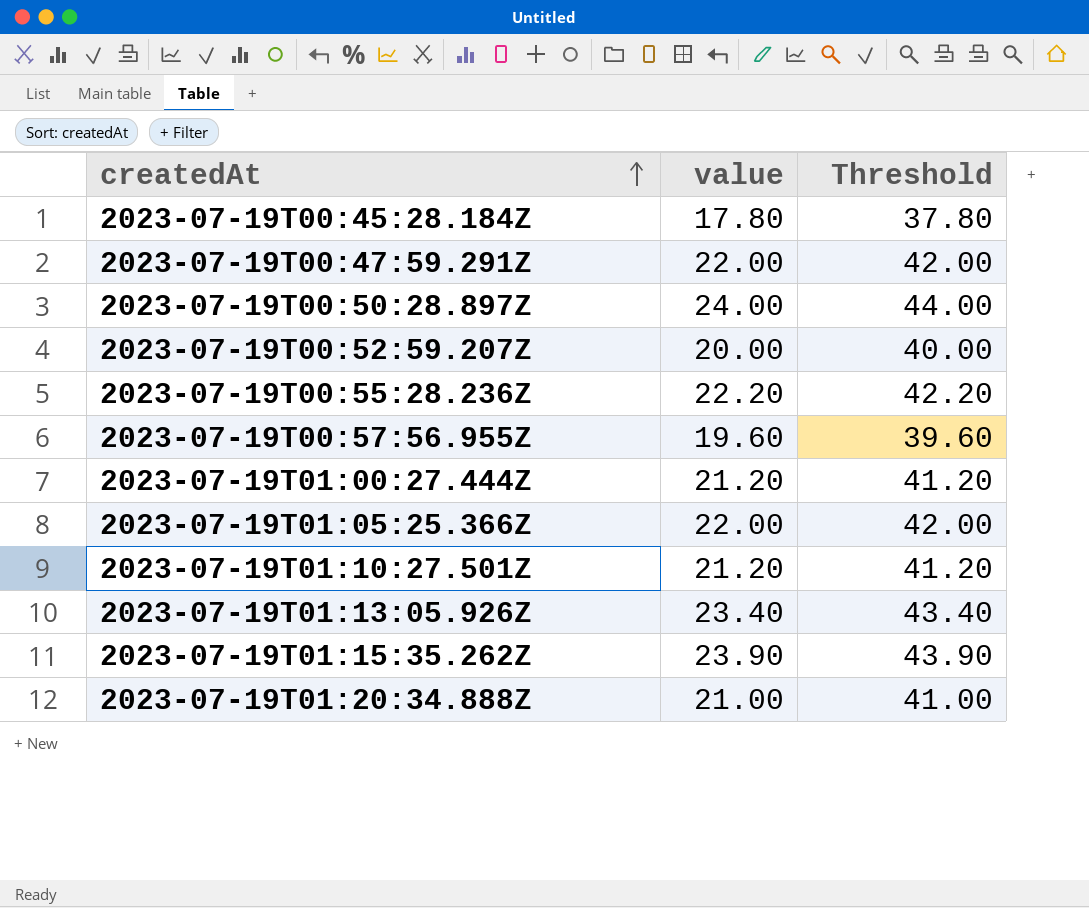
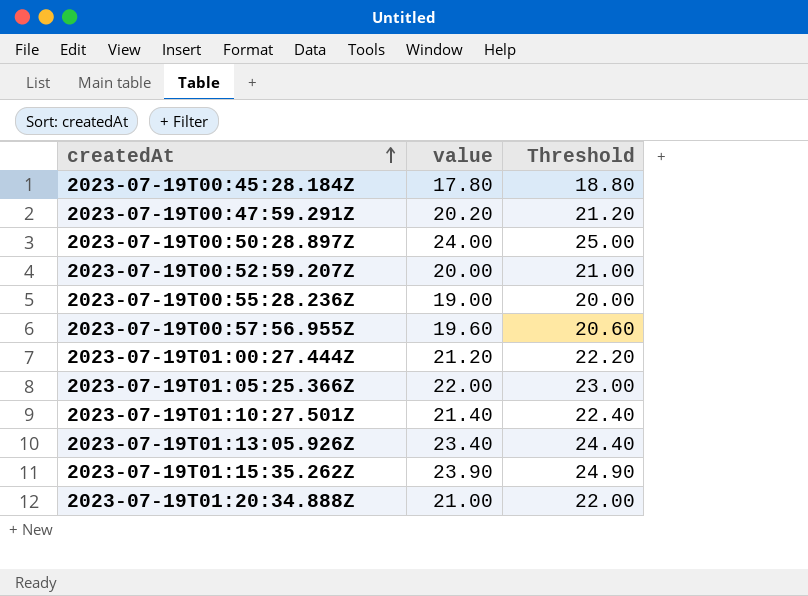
column Threshold | formula: [value] + 20 -> [value] + 1
2023-07-19T00:47:59.291Z | value: 22.00 -> 20.20
2023-07-19T00:55:28.236Z | value: 22.20 -> 19.00
2023-07-19T01:10:27.501Z | value: 21.20 -> 21.40

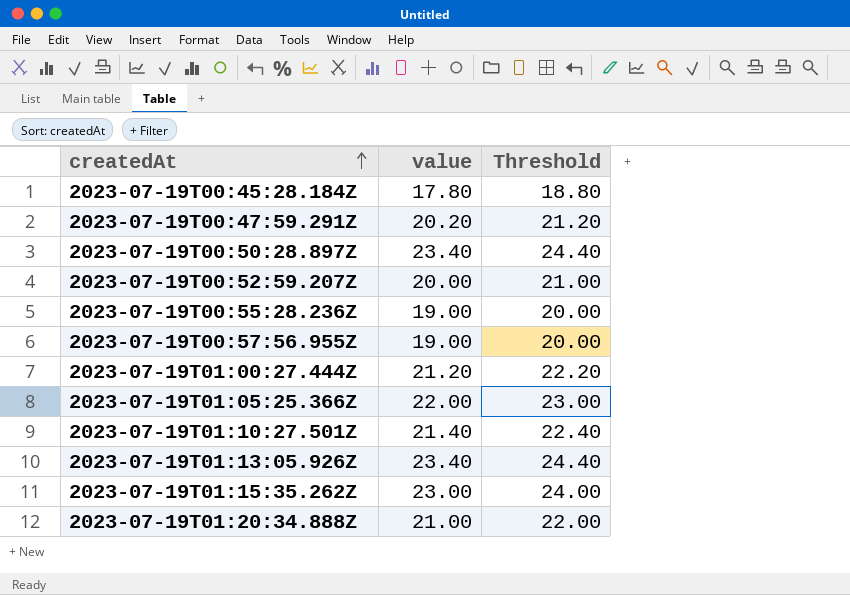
2023-07-19T00:50:28.897Z | value: 24.00 -> 23.40
2023-07-19T00:50:28.897Z | Threshold: 25.00 -> 24.40
2023-07-19T00:57:56.955Z | value: 19.60 -> 19.00
2023-07-19T00:57:56.955Z | Threshold: 20.60 -> 20.00
2023-07-19T01:15:35.262Z | value: 23.90 -> 23.00
2023-07-19T01:15:35.262Z | Threshold: 24.90 -> 24.00

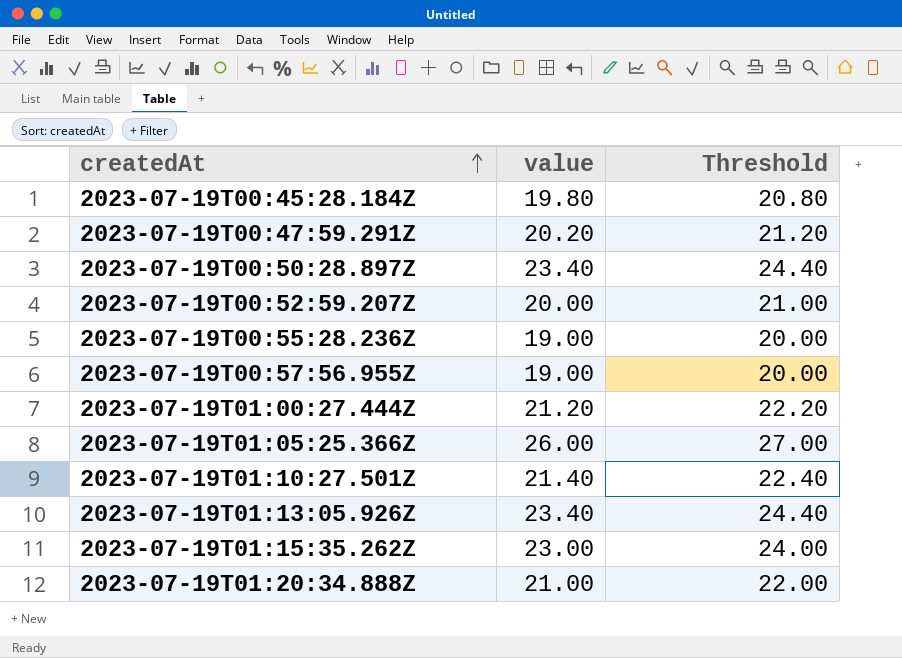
2023-07-19T00:45:28.184Z | value: 17.80 -> 19.80
2023-07-19T00:45:28.184Z | Threshold: 18.80 -> 20.80
2023-07-19T01:05:25.366Z | value: 22.00 -> 26.00
2023-07-19T01:05:25.366Z | Threshold: 23.00 -> 27.00

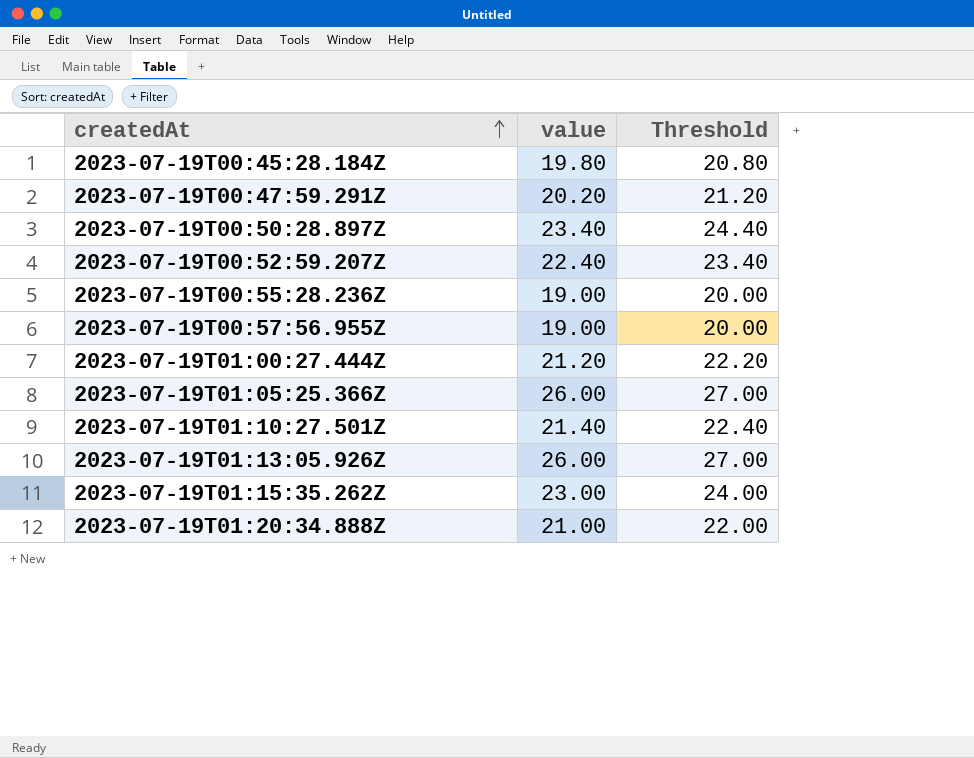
2023-07-19T00:52:59.207Z | value: 20.00 -> 22.40
2023-07-19T00:52:59.207Z | Threshold: 21.00 -> 23.40
2023-07-19T01:13:05.926Z | value: 23.40 -> 26.00
2023-07-19T01:13:05.926Z | Threshold: 24.40 -> 27.00

